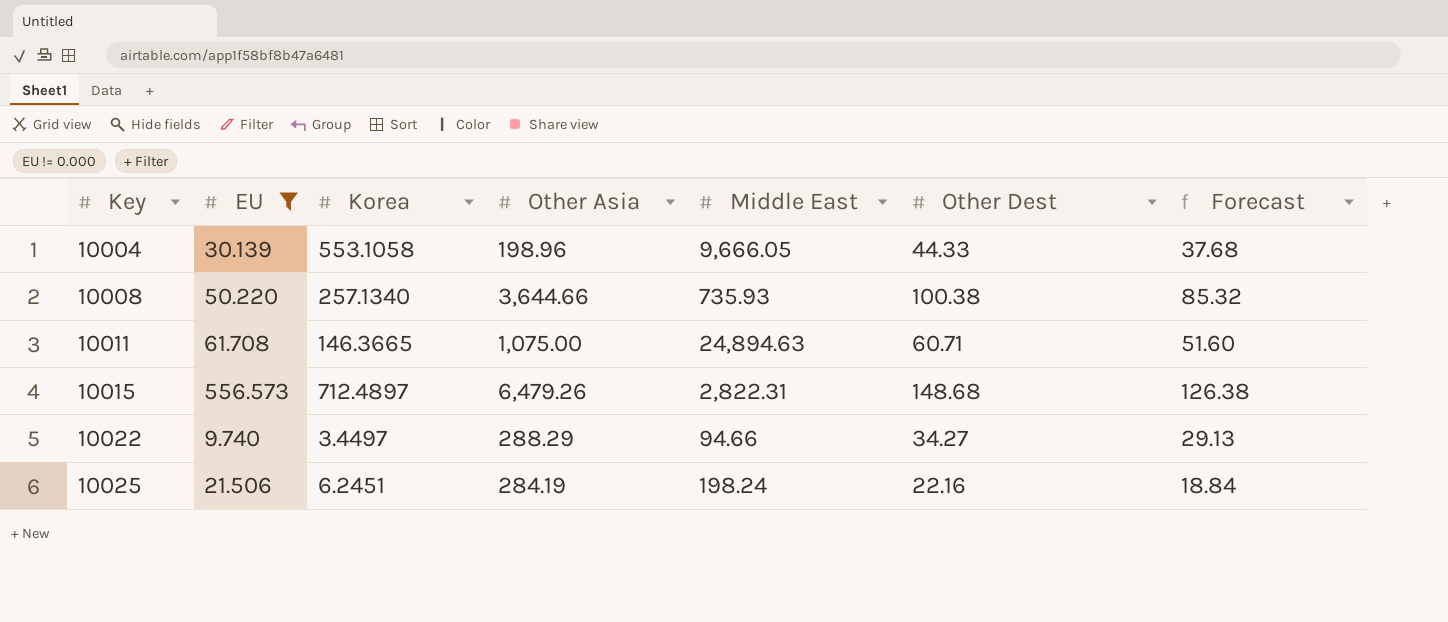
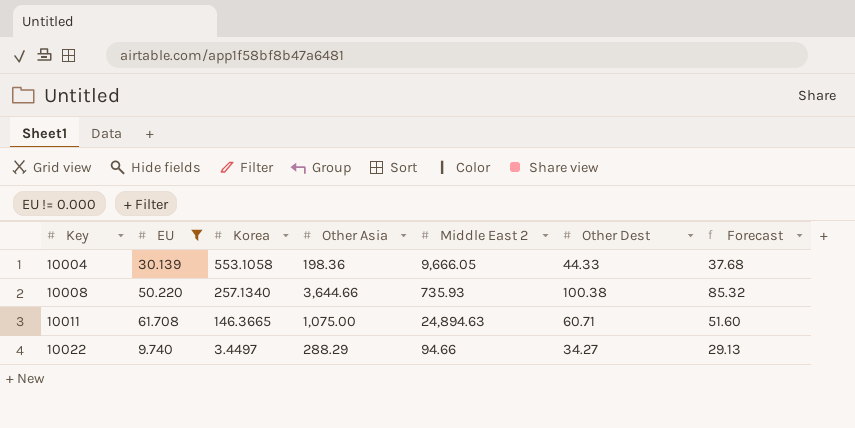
column name: Middle East -> Middle East 2
row 10015: 556.573 | 712.4897 | 6,479.26 | 2,822.31 | 148.68 | 126.38 -> none
row 10025: 21.506 | 6.2451 | 284.19 | 198.24 | 22.16 | 18.84 -> none
10004 | Other Asia: 198.96 -> 198.36

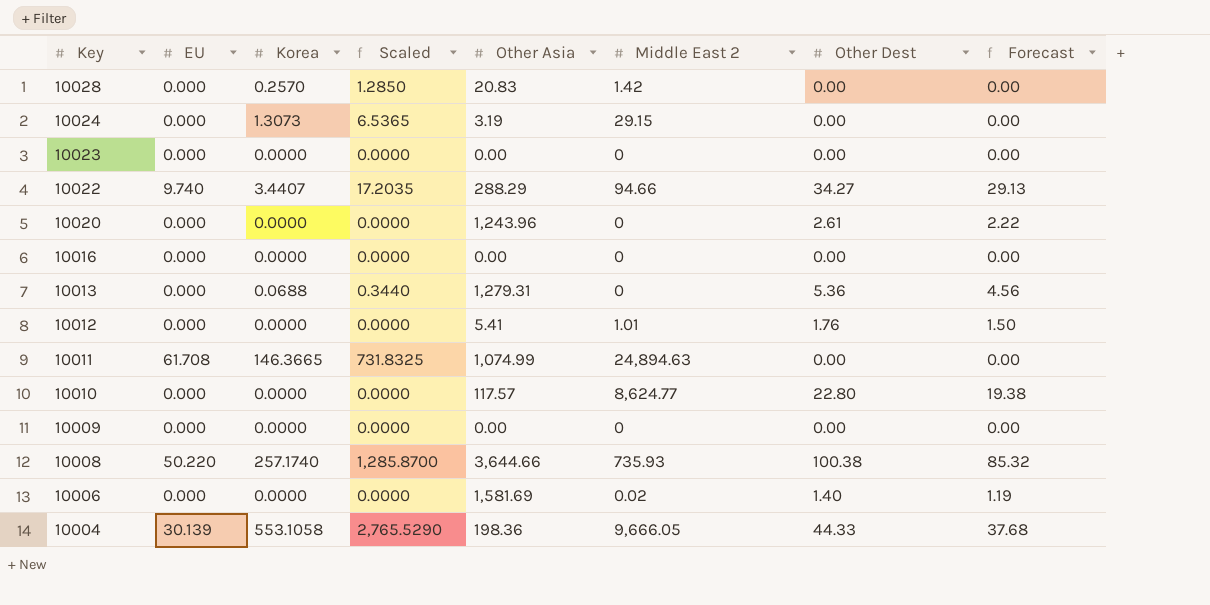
filter: EU != 0.000 -> none
row order: Key ascending -> Key descending
column Scaled | formula: none -> [Korea] * 5
10022 | Korea: 3.4497 -> 3.4407
10011 | Other Asia: 1,075.00 -> 1,074.99
10011 | Other Dest: 60.71 -> 0.00
10011 | Forecast: 51.60 -> 0.00
10008 | Korea: 257.1340 -> 257.1740

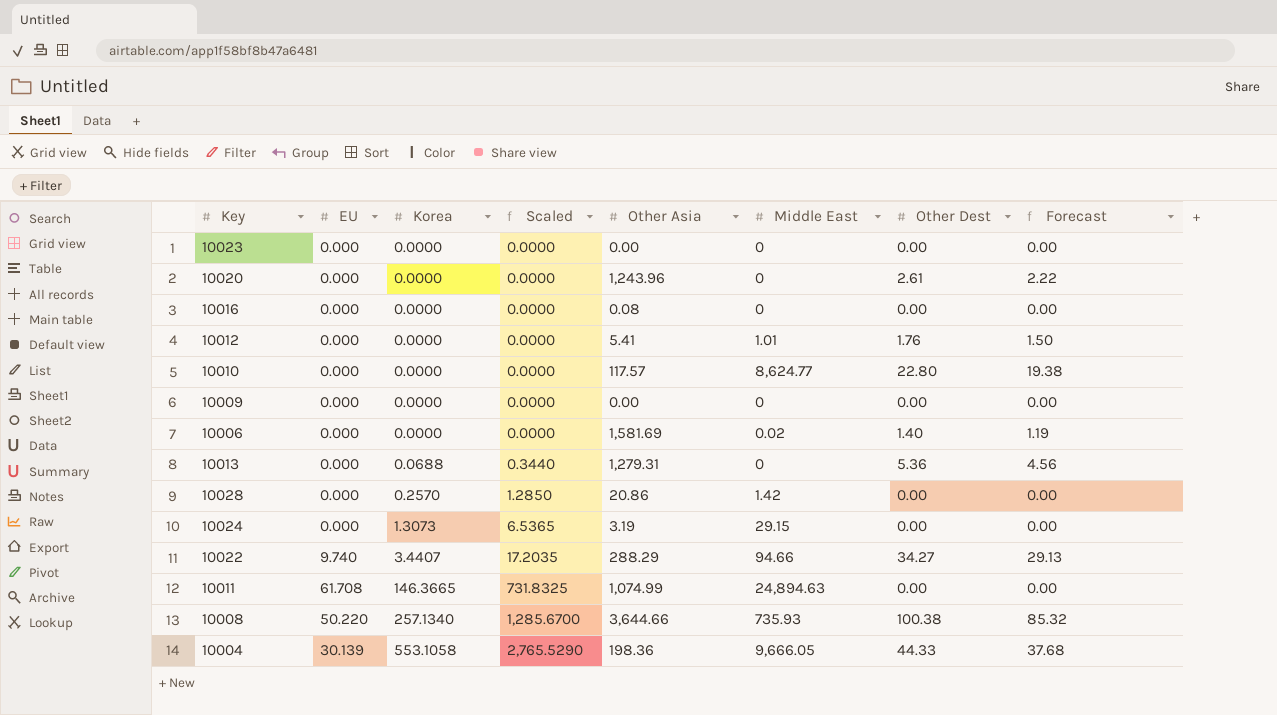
row order: Key descending -> Korea ascending
column name: Middle East 2 -> Middle East
10016 | Other Asia: 0.00 -> 0.08
10028 | Other Asia: 20.83 -> 20.86
10008 | Korea: 257.1740 -> 257.1340
10008 | Scaled: 1,285.8700 -> 1,285.6700

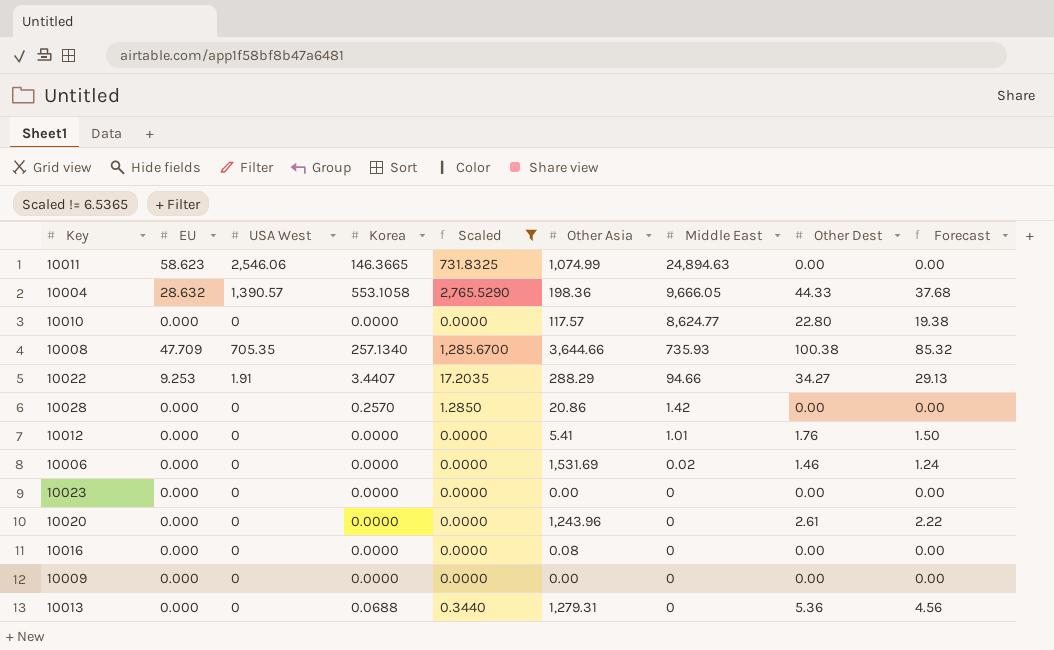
filter: none -> Scaled != 6.5365
row order: Korea ascending -> Middle East descending
column USA West | position: none -> 3
10011 | EU: 61.708 -> 58.623
10004 | EU: 30.139 -> 28.632
10008 | EU: 50.220 -> 47.709
10022 | EU: 9.740 -> 9.253
10006 | Other Asia: 1,581.69 -> 1,531.69
10006 | Other Dest: 1.40 -> 1.46
10006 | Forecast: 1.19 -> 1.24

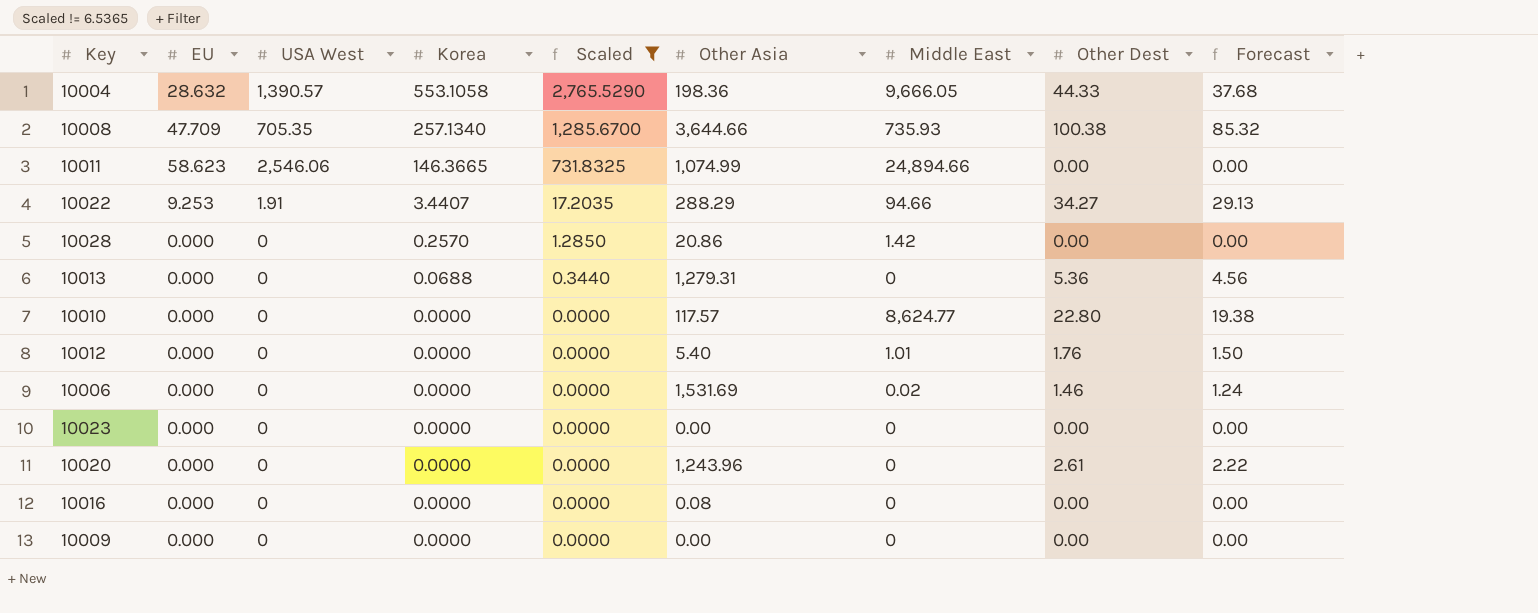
row order: Middle East descending -> Korea descending
10011 | Middle East: 24,894.63 -> 24,894.66
10012 | Other Asia: 5.41 -> 5.40

